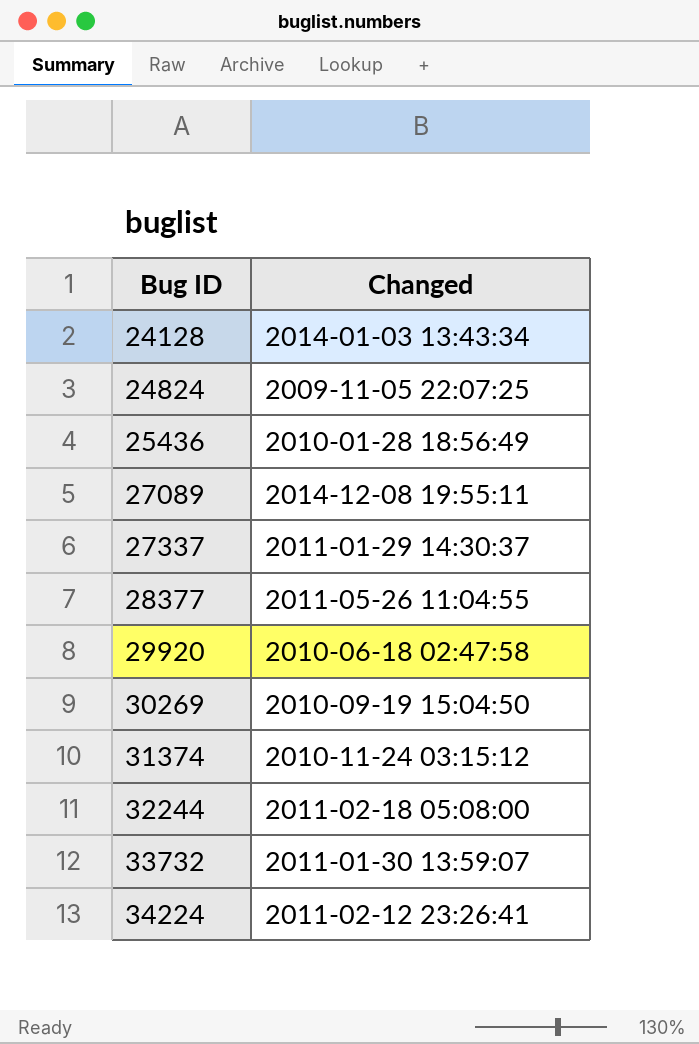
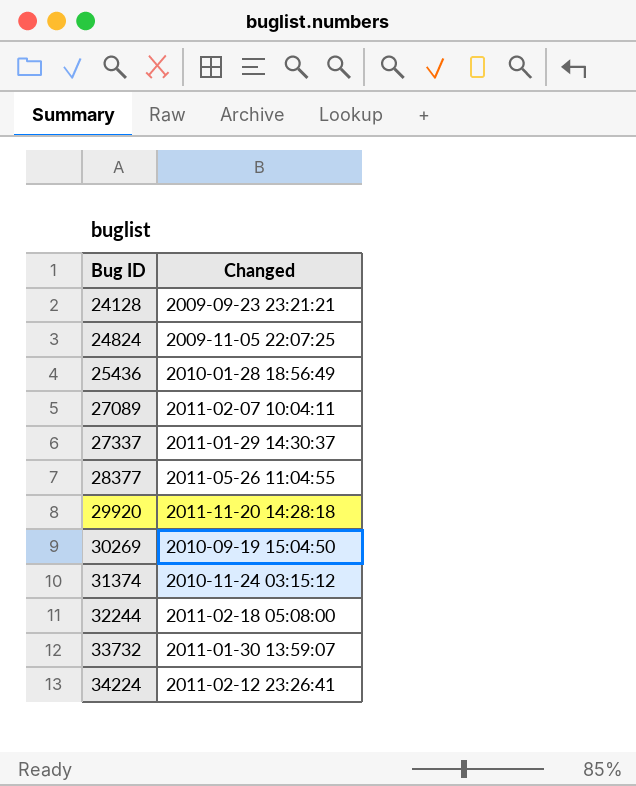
24128 | Changed: 2014-01-03 13:43:34 -> 2009-09-23 23:21:21
27089 | Changed: 2014-12-08 19:55:11 -> 2011-02-07 10:04:11
29920 | Changed: 2010-06-18 02:47:58 -> 2011-11-20 14:28:18

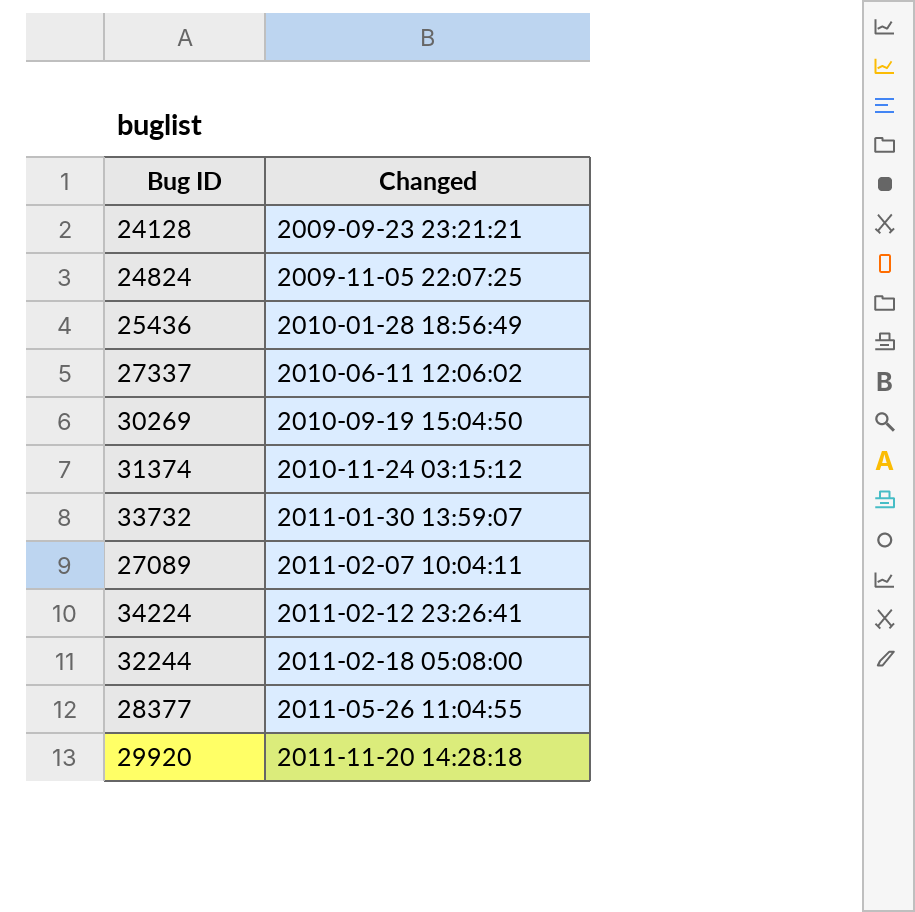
row order: Bug ID ascending -> Changed ascending
27337 | Changed: 2011-01-29 14:30:37 -> 2010-06-11 12:06:02

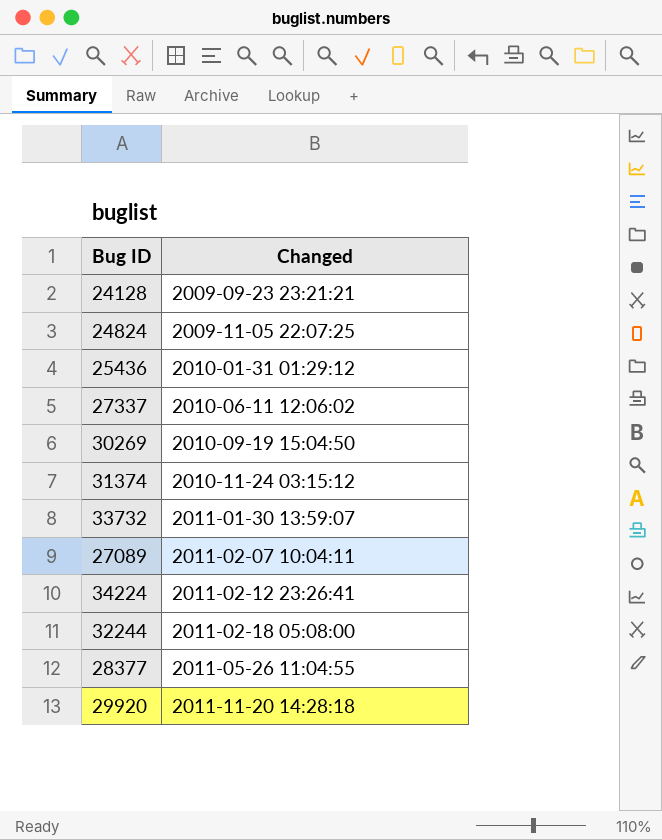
25436 | Changed: 2010-01-28 18:56:49 -> 2010-01-31 01:29:12

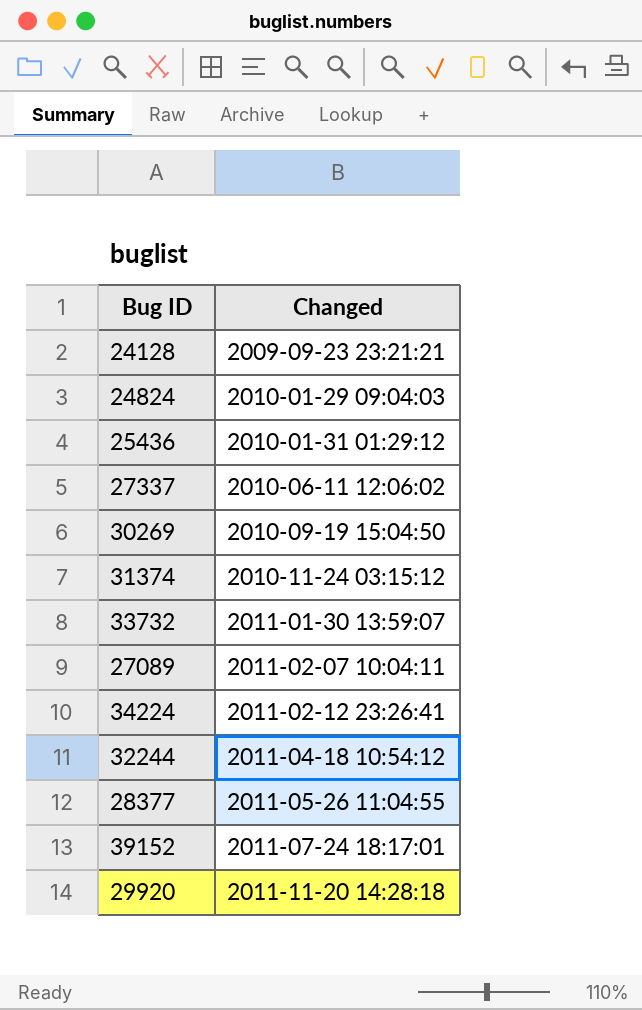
24824 | Changed: 2009-11-05 22:07:25 -> 2010-01-29 09:04:03
32244 | Changed: 2011-02-18 05:08:00 -> 2011-04-18 10:54:12
row 39152: none -> 2011-07-24 18:17:01

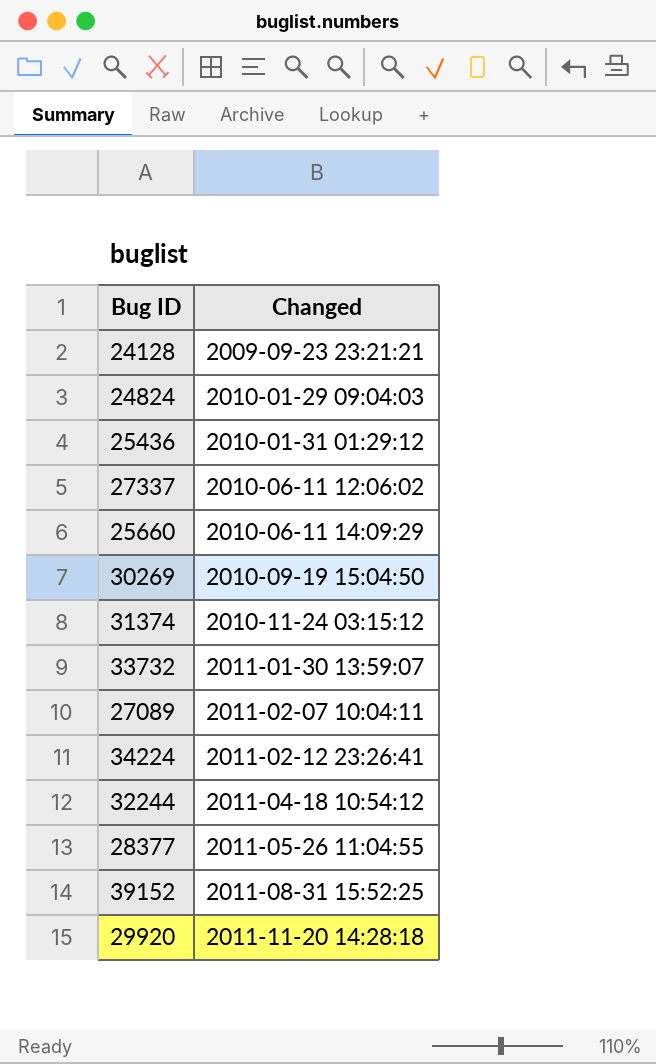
row 25660: none -> 2010-06-11 14:09:29
39152 | Changed: 2011-07-24 18:17:01 -> 2011-08-31 15:52:25

